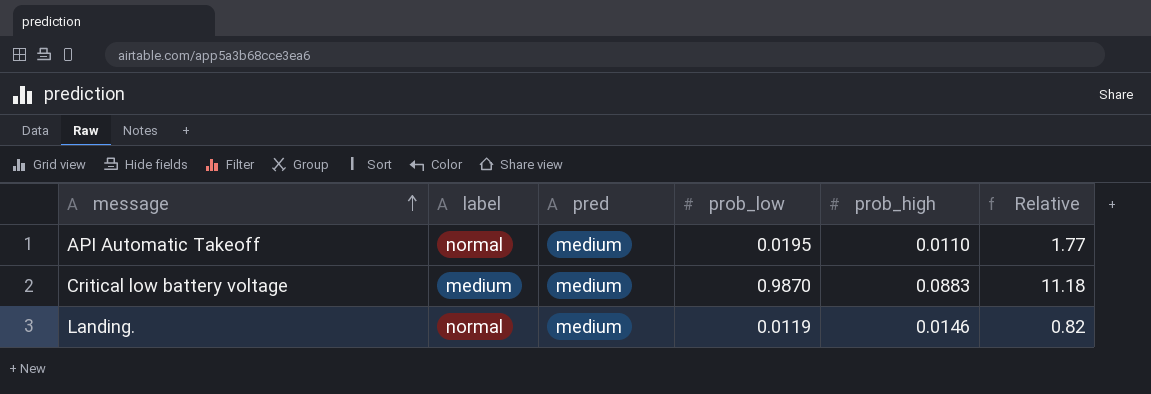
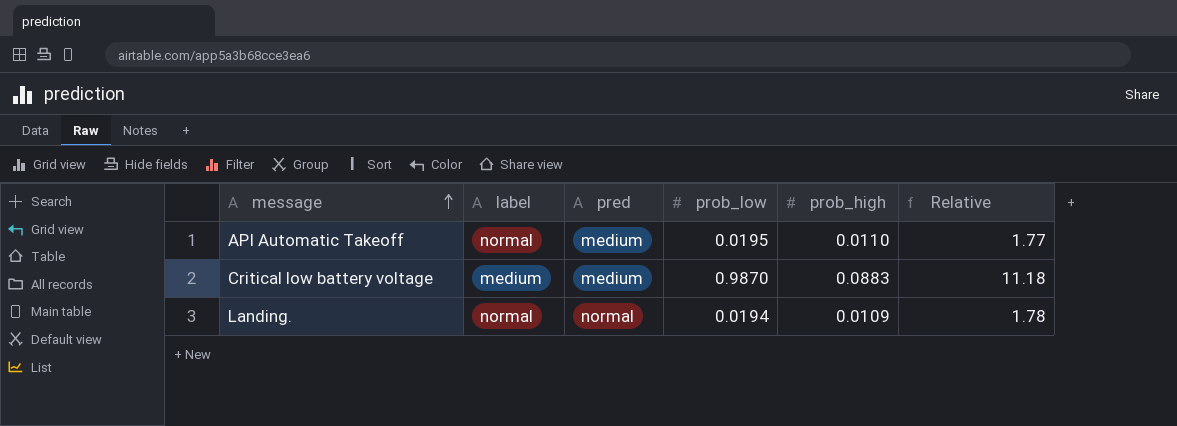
Landing. | pred: medium -> normal
Landing. | prob_low: 0.0119 -> 0.0194
Landing. | prob_high: 0.0146 -> 0.0109
Landing. | Relative: 0.82 -> 1.78

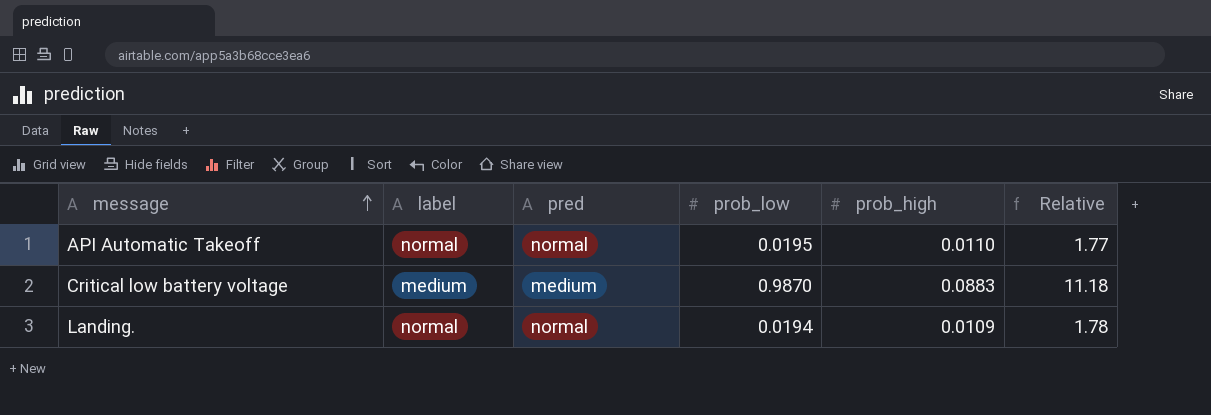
API Automatic Takeoff | pred: medium -> normal

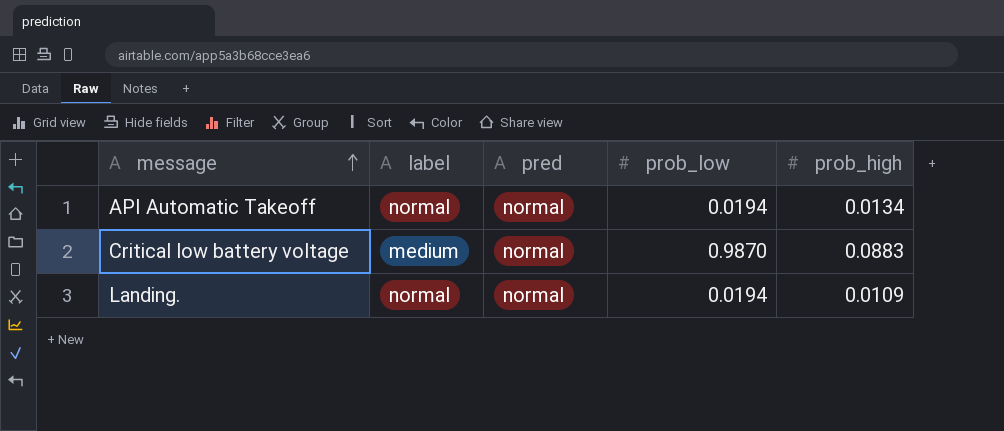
column Relative | formula: [prob_low] / [prob_high] -> none
API Automatic Takeoff | prob_low: 0.0195 -> 0.0194
API Automatic Takeoff | prob_high: 0.0110 -> 0.0134
Critical low battery voltage | pred: medium -> normal

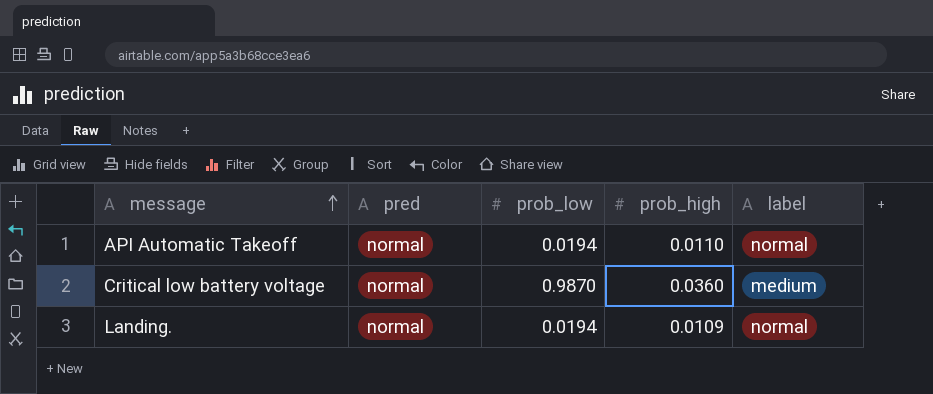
column label | position: 2 -> 5
API Automatic Takeoff | prob_high: 0.0134 -> 0.0110
Critical low battery voltage | prob_high: 0.0883 -> 0.0360

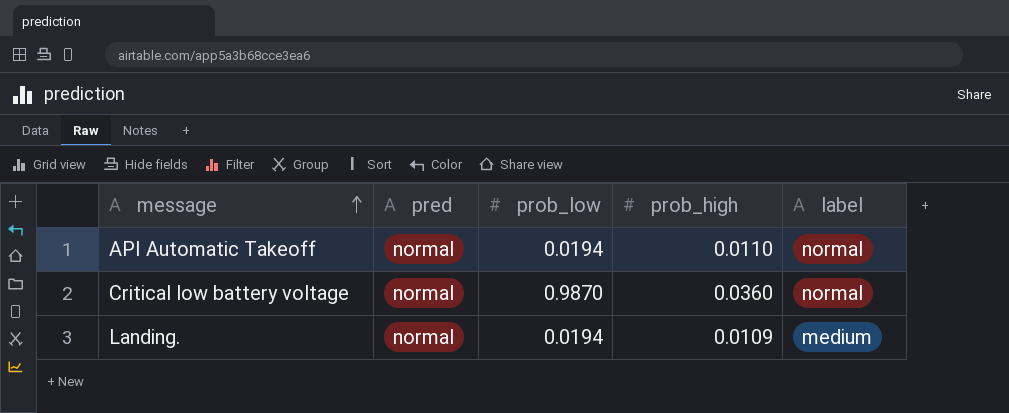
Critical low battery voltage | label: medium -> normal
Landing. | label: normal -> medium

